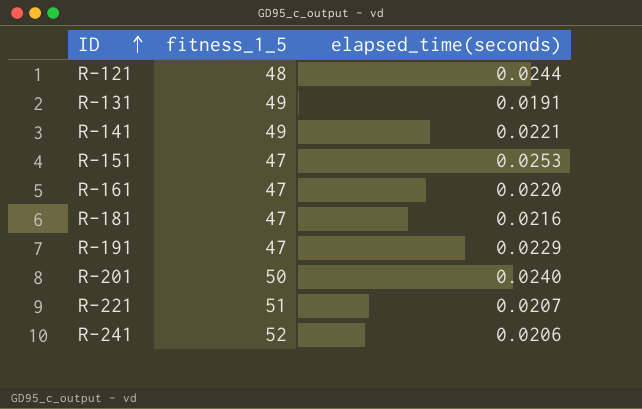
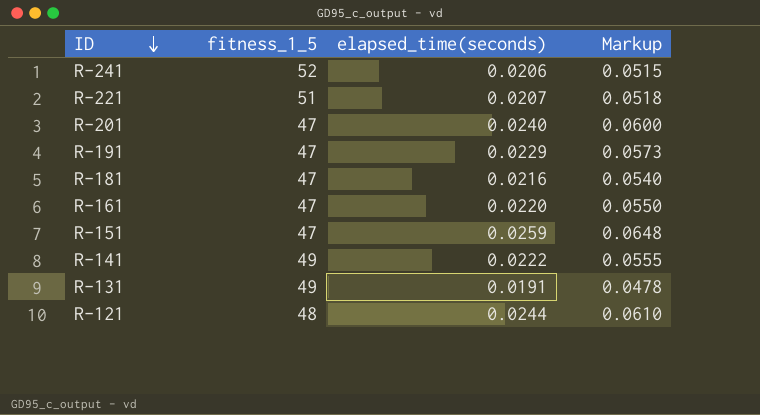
row order: ID ascending -> ID descending
column Markup | formula: none -> [elapsed_time(seconds)] * 2.5
R-201 | fitness_1_5: 50 -> 47
R-151 | elapsed_time(seconds): 0.0253 -> 0.0259
R-141 | elapsed_time(seconds): 0.0221 -> 0.0222

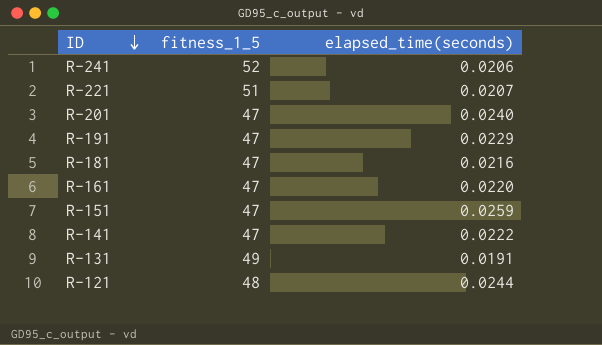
column Markup | formula: [elapsed_time(seconds)] * 2.5 -> none
R-141 | fitness_1_5: 49 -> 47

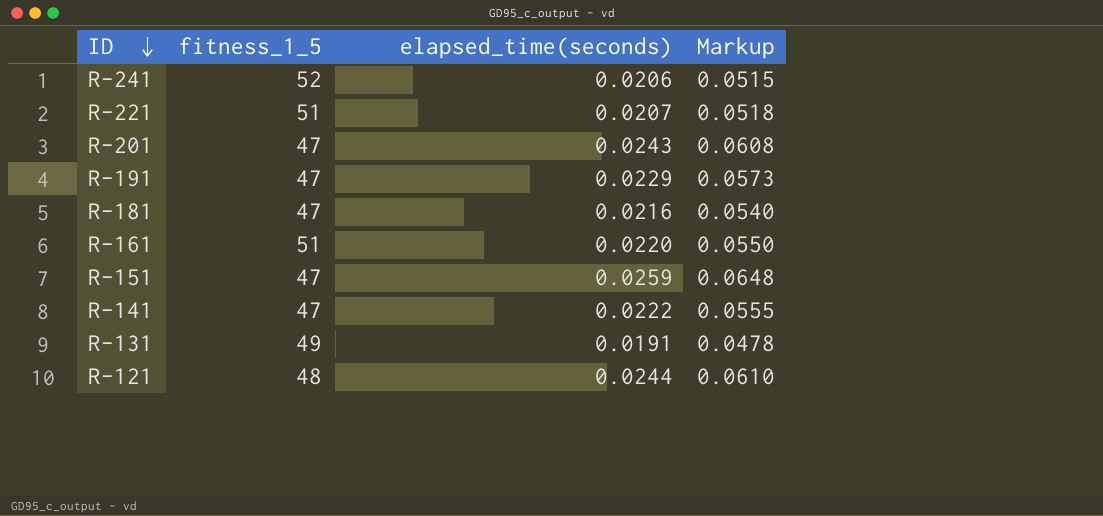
column Markup | formula: none -> [elapsed_time(seconds)] * 2.5
R-201 | elapsed_time(seconds): 0.0240 -> 0.0243
R-161 | fitness_1_5: 47 -> 51

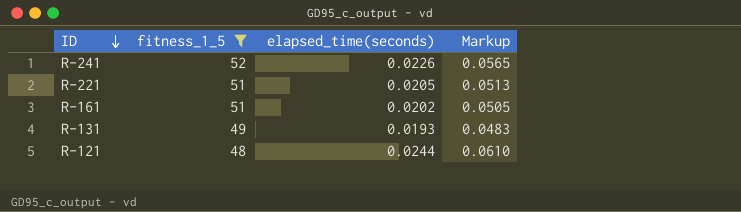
filter: none -> fitness_1_5 != 47
R-241 | elapsed_time(seconds): 0.0206 -> 0.0226
R-241 | Markup: 0.0515 -> 0.0565
R-221 | elapsed_time(seconds): 0.0207 -> 0.0205
R-221 | Markup: 0.0518 -> 0.0513
R-161 | elapsed_time(seconds): 0.0220 -> 0.0202
R-161 | Markup: 0.0550 -> 0.0505
R-131 | elapsed_time(seconds): 0.0191 -> 0.0193
R-131 | Markup: 0.0478 -> 0.0483

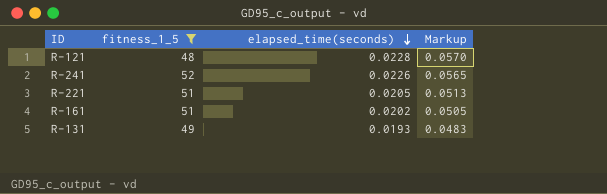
row order: ID descending -> elapsed_time(seconds) descending
R-121 | elapsed_time(seconds): 0.0244 -> 0.0228
R-121 | Markup: 0.0610 -> 0.0570

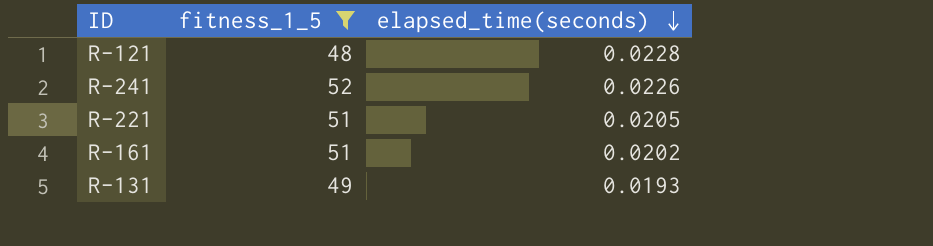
column Markup | formula: [elapsed_time(seconds)] * 2.5 -> none

